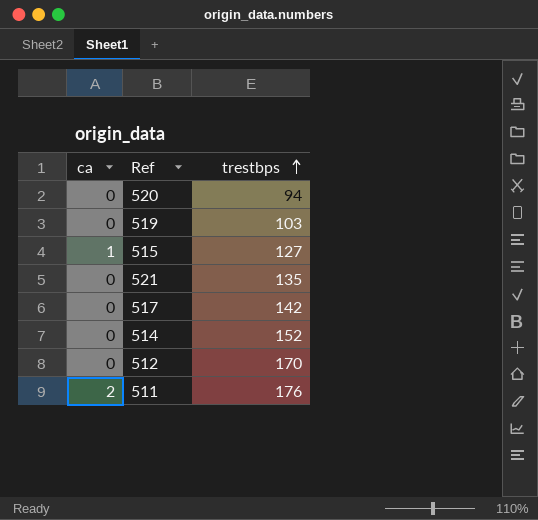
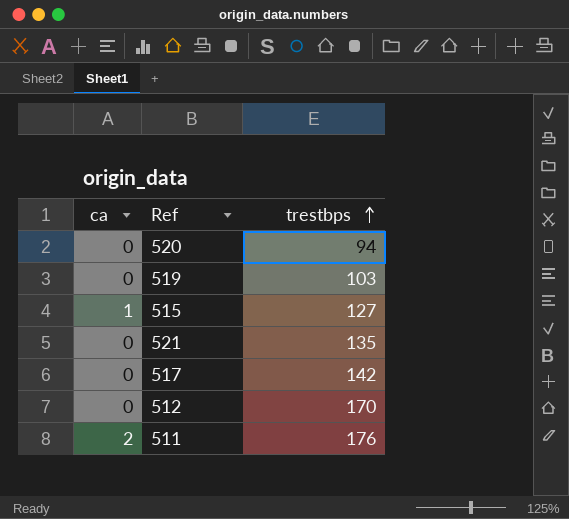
row 514: 0 | 152 -> none

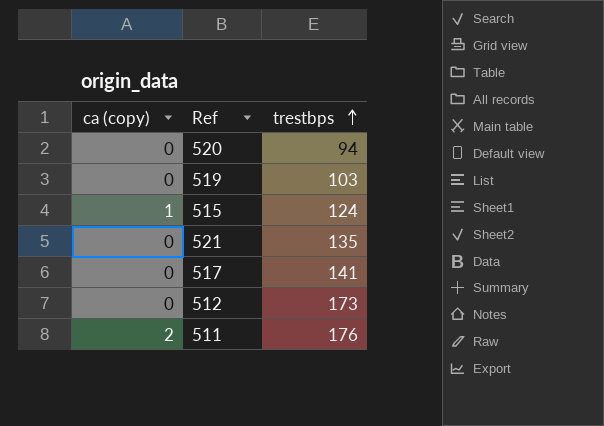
column name: ca -> ca (copy)
515 | trestbps: 127 -> 124
517 | trestbps: 142 -> 141
512 | trestbps: 170 -> 173

